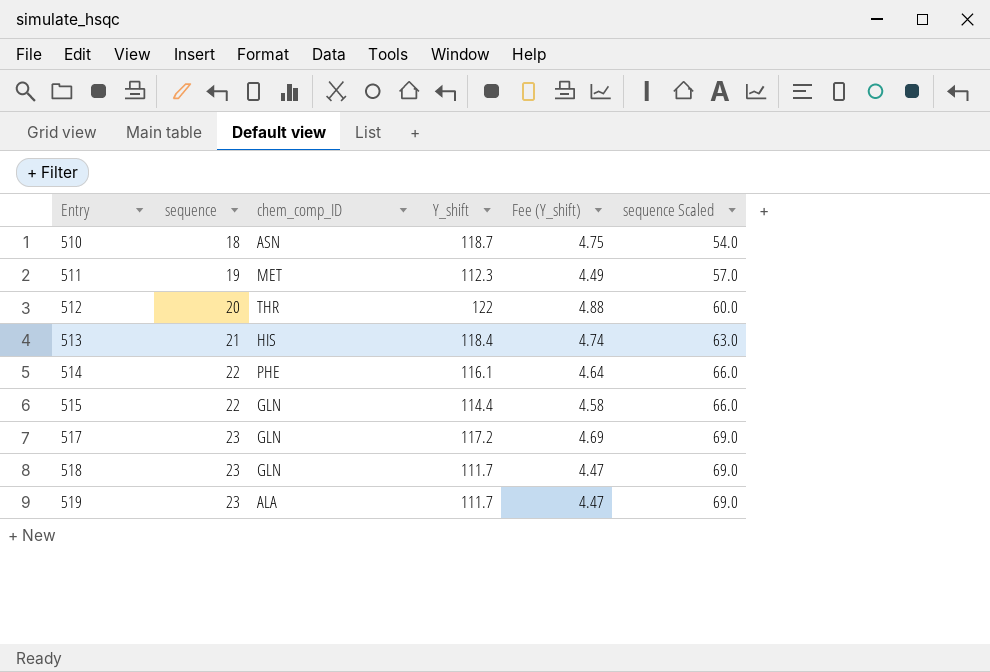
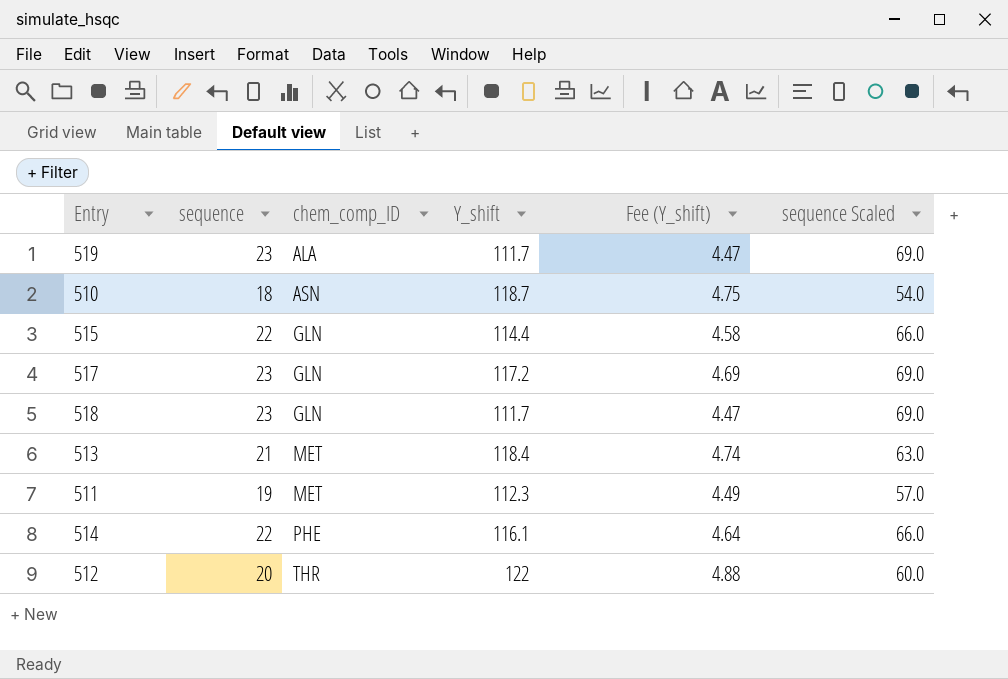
row order: Entry ascending -> chem_comp_ID ascending
513 | chem_comp_ID: HIS -> MET

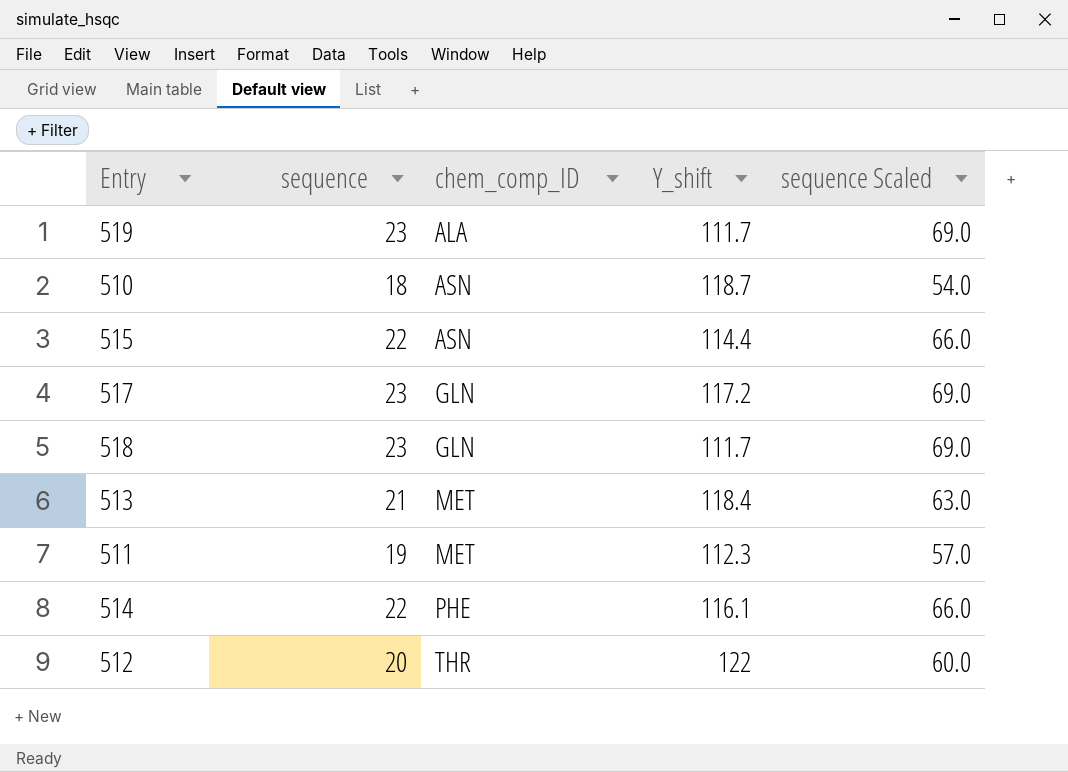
column Fee (Y_shift) | formula: [Y_shift] * 0.04 -> none
515 | chem_comp_ID: GLN -> ASN

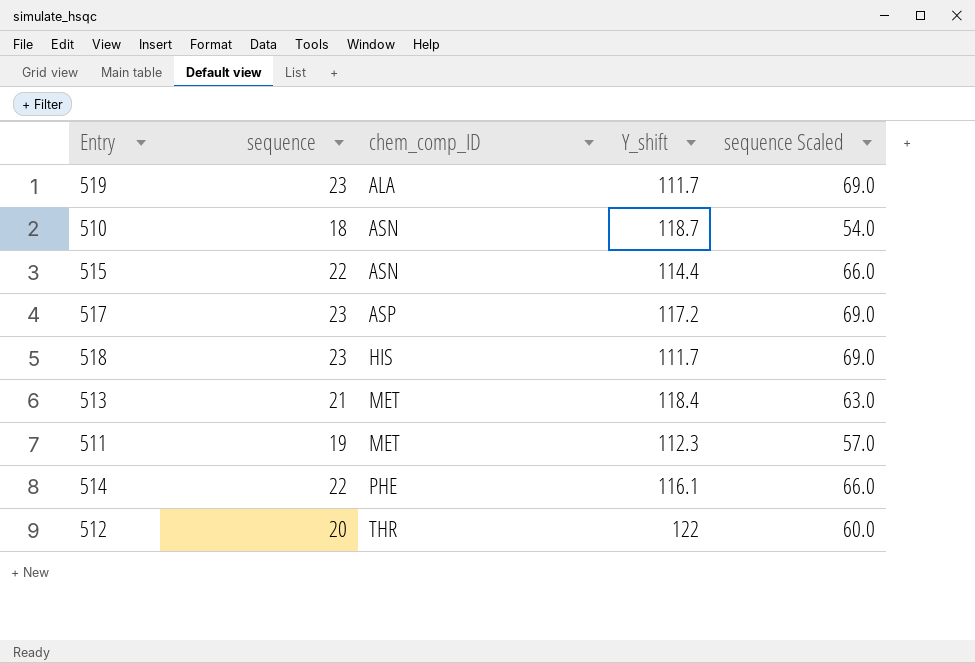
517 | chem_comp_ID: GLN -> ASP
518 | chem_comp_ID: GLN -> HIS

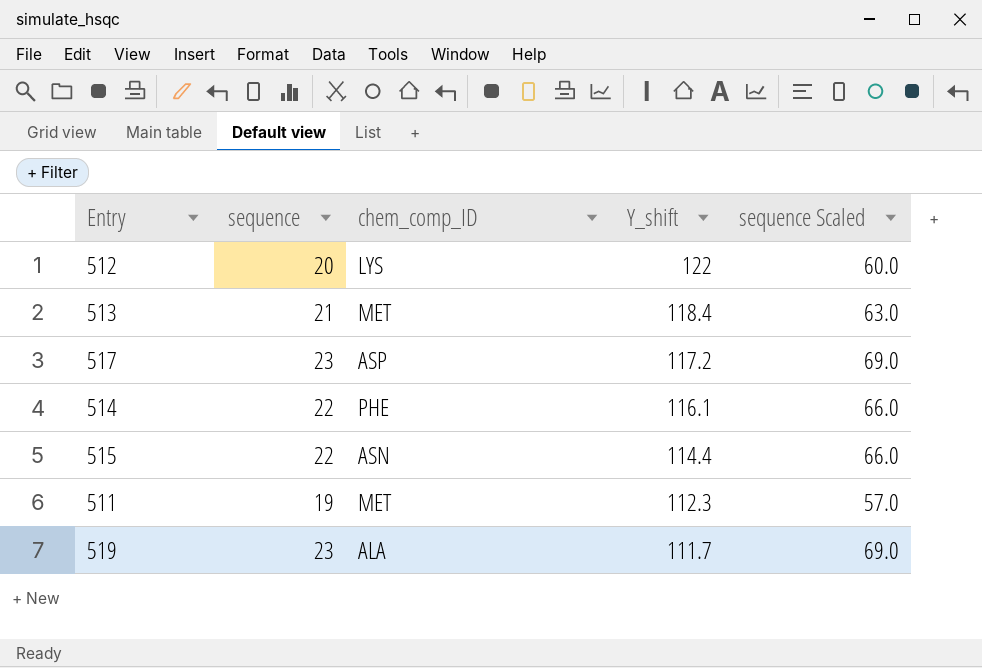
row order: chem_comp_ID ascending -> Y_shift descending
row 510: 18 | ASN | 118.7 | 54.0 -> none
row 518: 23 | HIS | 111.7 | 69.0 -> none
512 | chem_comp_ID: THR -> LYS

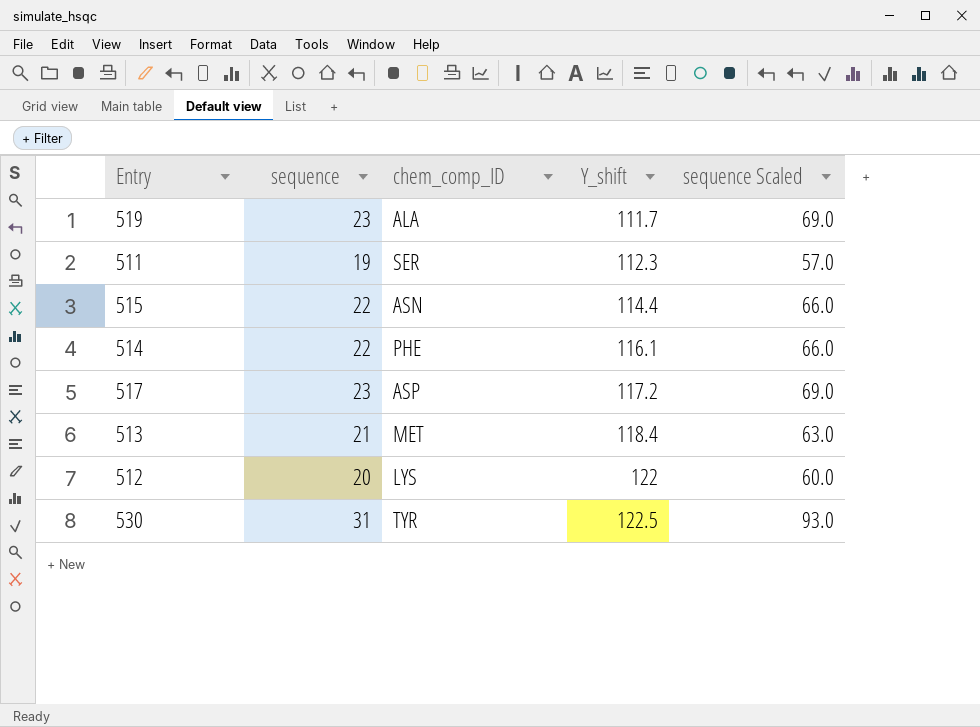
row order: Y_shift descending -> Y_shift ascending
511 | chem_comp_ID: MET -> SER
row 530: none -> 31 | TYR | 122.5 | 93.0

